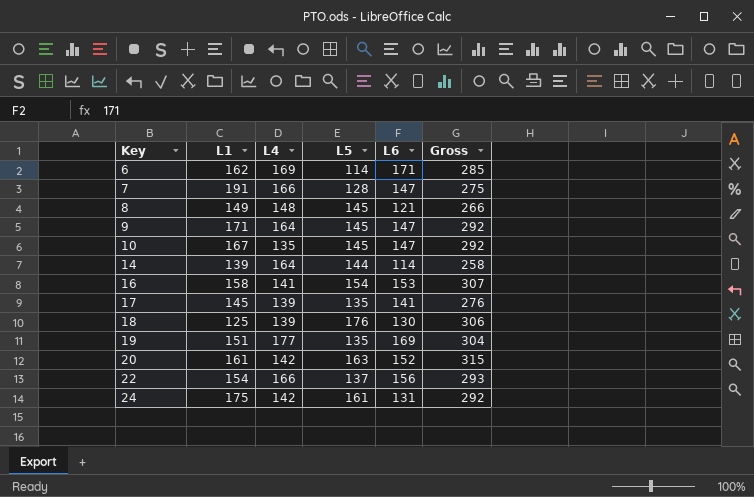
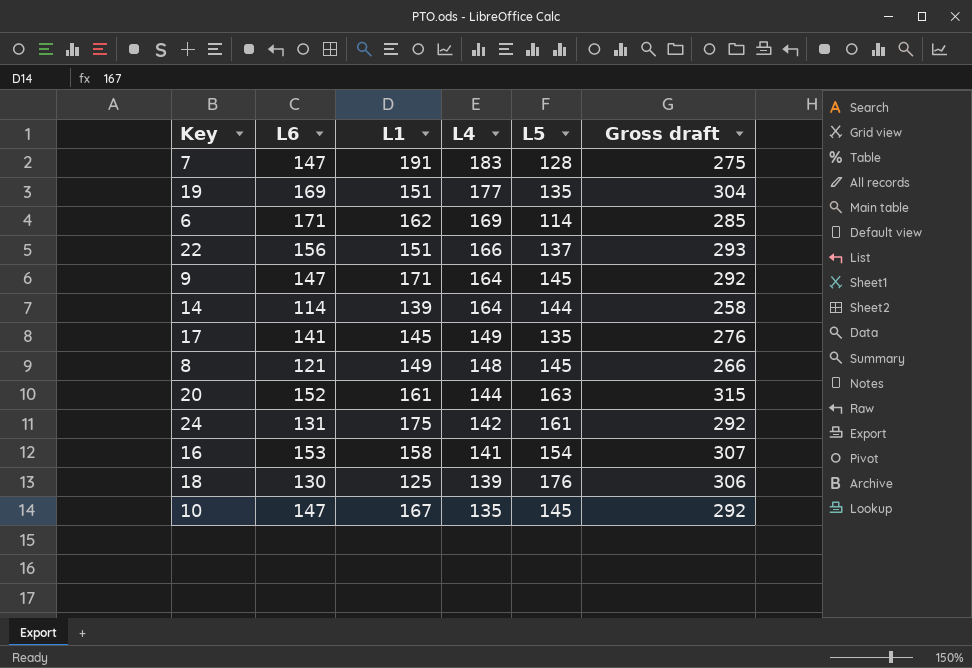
row order: Key ascending -> L4 descending
column L6 | position: 5 -> 2
column name: Gross -> Gross draft
7 | L4: 166 -> 183
22 | L1: 154 -> 151
17 | L4: 139 -> 149
20 | L4: 142 -> 144

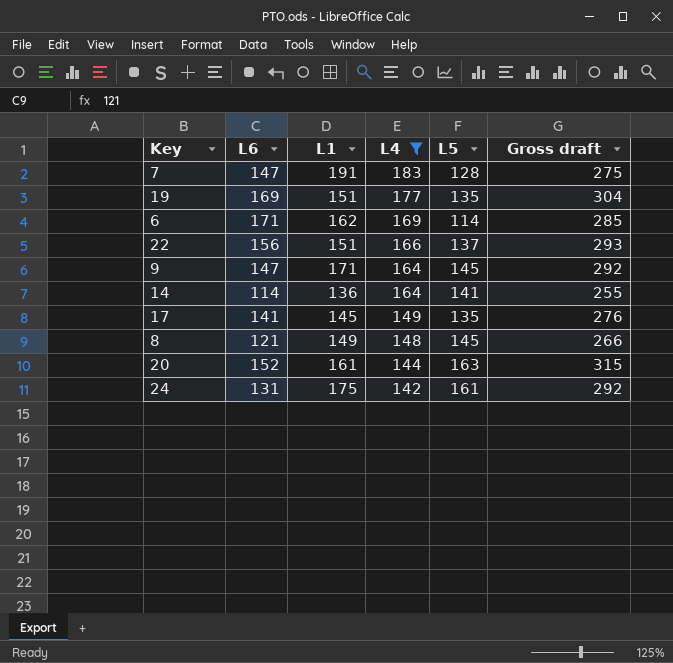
filter: none -> L4 >= 142
14 | L1: 139 -> 136
14 | L5: 144 -> 141
14 | Gross draft: 258 -> 255

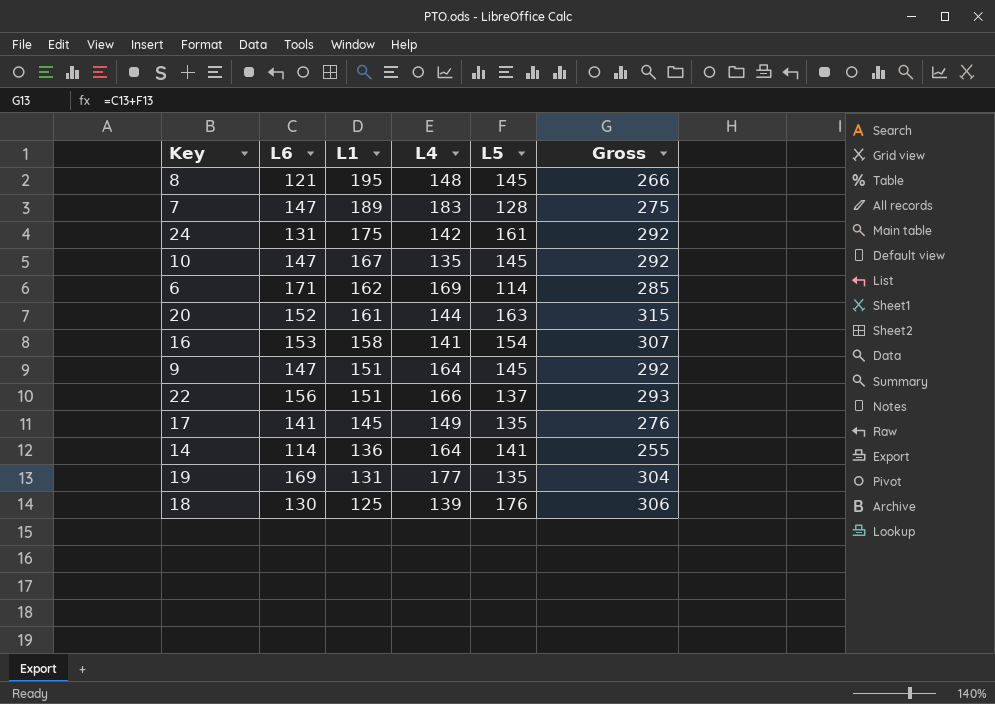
filter: L4 >= 142 -> none
row order: L4 descending -> L1 descending
column name: Gross draft -> Gross
8 | L1: 149 -> 195
7 | L1: 191 -> 189
9 | L1: 171 -> 151
19 | L1: 151 -> 131

